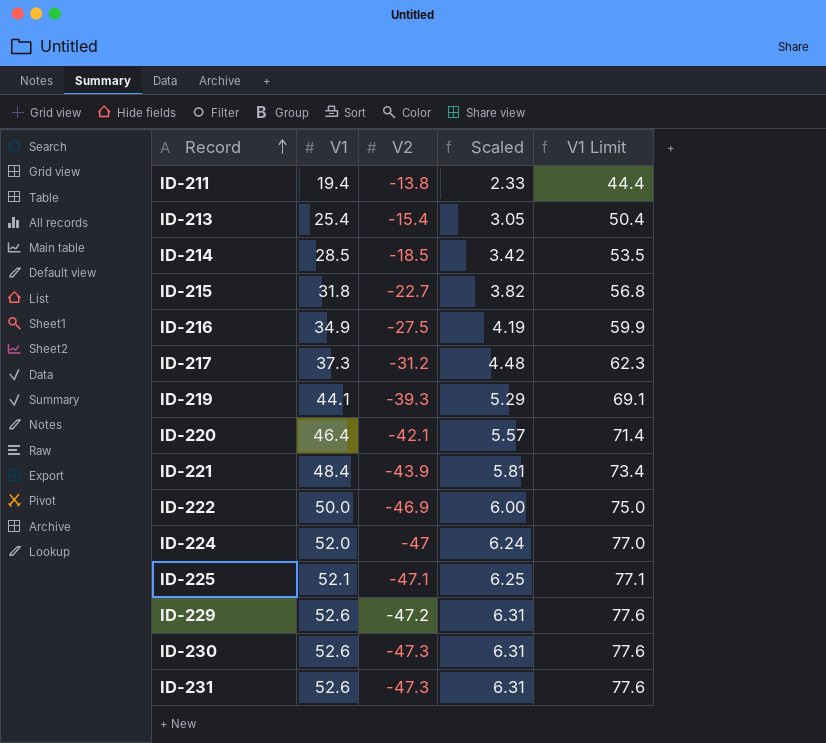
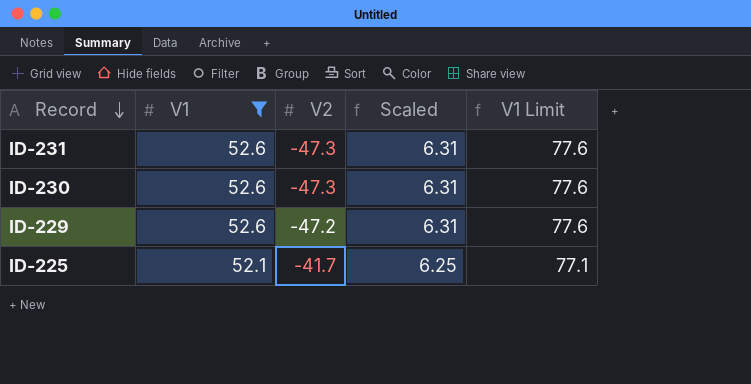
filter: none -> V1 >= 52.1
row order: Record ascending -> Record descending
ID-225 | V2: -47.1 -> -41.7

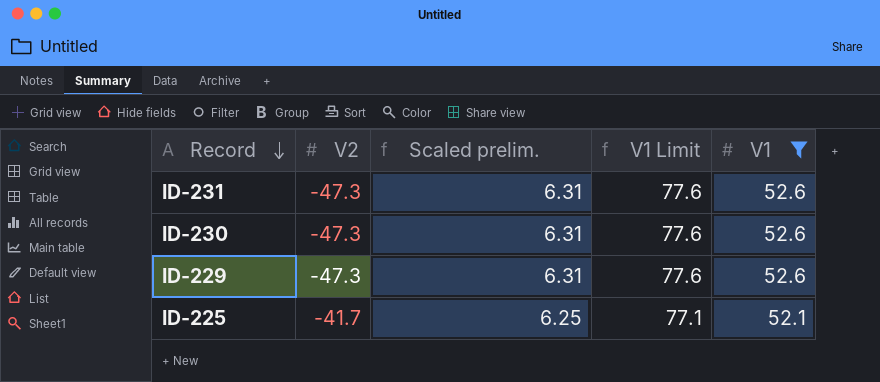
column name: Scaled -> Scaled prelim.
column V1 | position: 2 -> 5
ID-229 | V2: -47.2 -> -47.3

